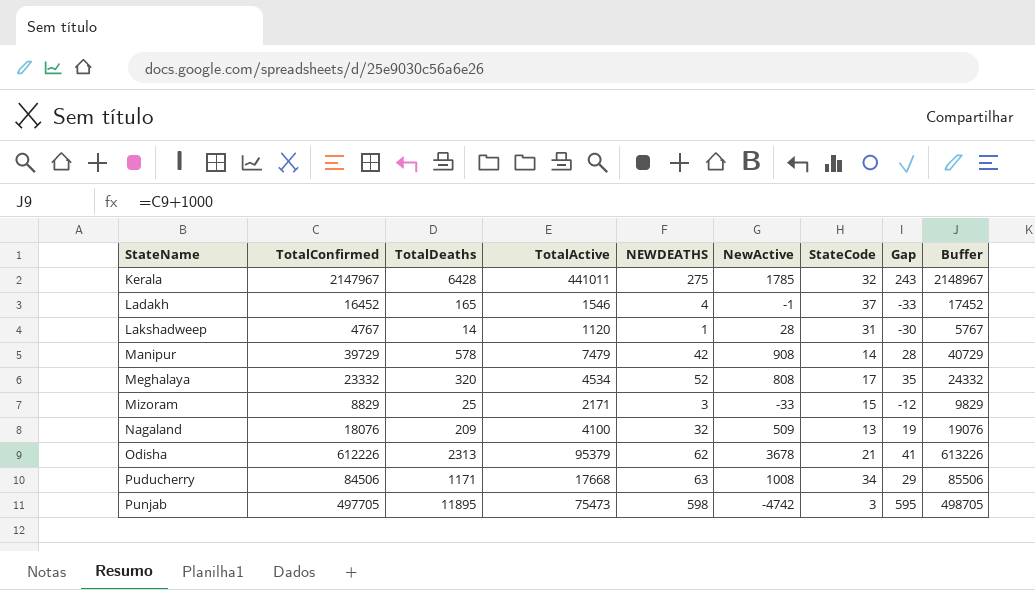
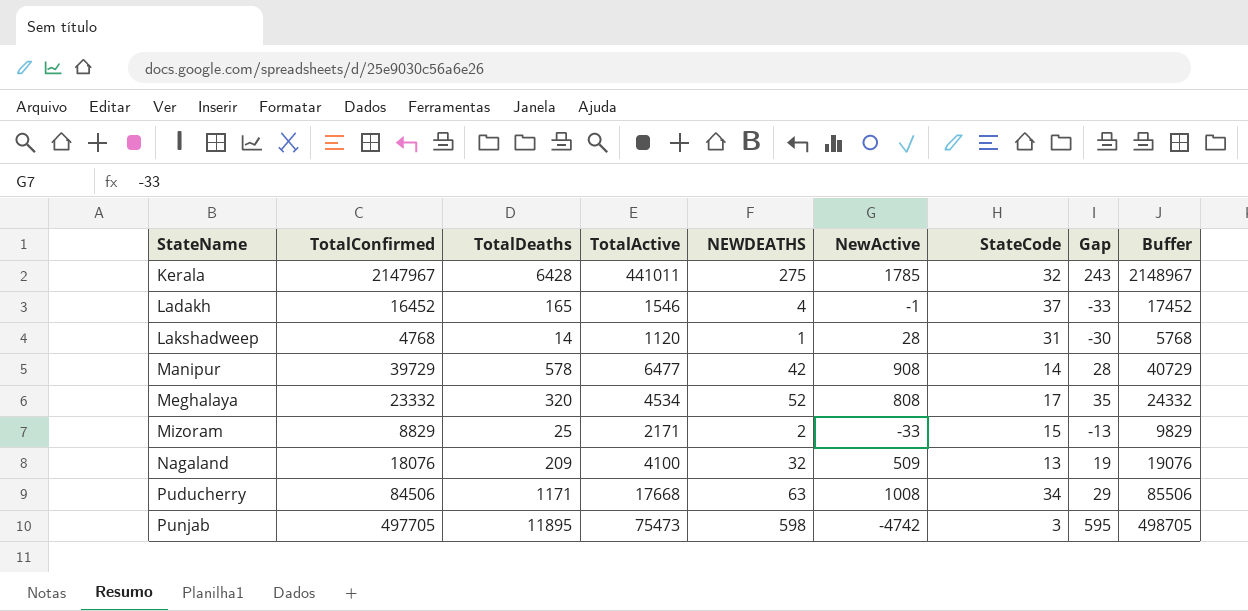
row Odisha: 612226 | 2313 | 95379 | 62 | 3678 | 21 | 41 | 613226 -> none
Lakshadweep | TotalConfirmed: 4767 -> 4768
Lakshadweep | Buffer: 5767 -> 5768
Manipur | TotalActive: 7479 -> 6477
Mizoram | NEWDEATHS: 3 -> 2
Mizoram | Gap: -12 -> -13

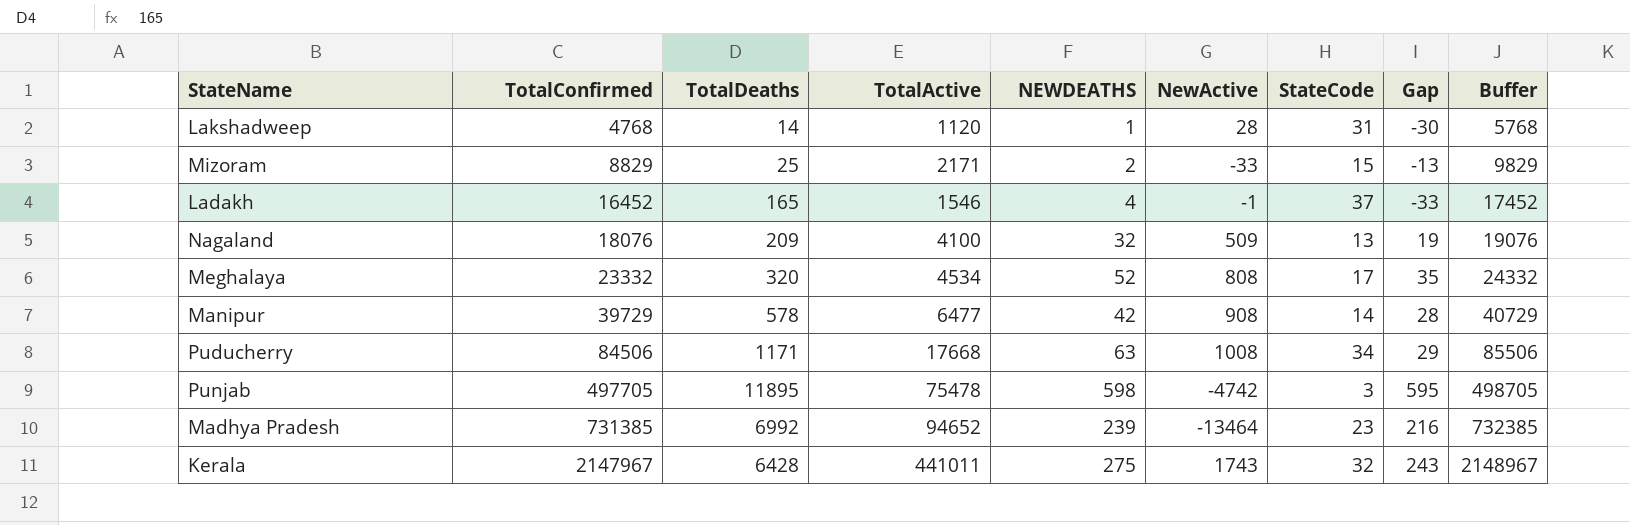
row order: StateName ascending -> TotalConfirmed ascending
Punjab | TotalActive: 75473 -> 75478
row Madhya Pradesh: none -> 731385 | 6992 | 94652 | 239 | -13464 | 23 | 216 | 732385
Kerala | NewActive: 1785 -> 1743

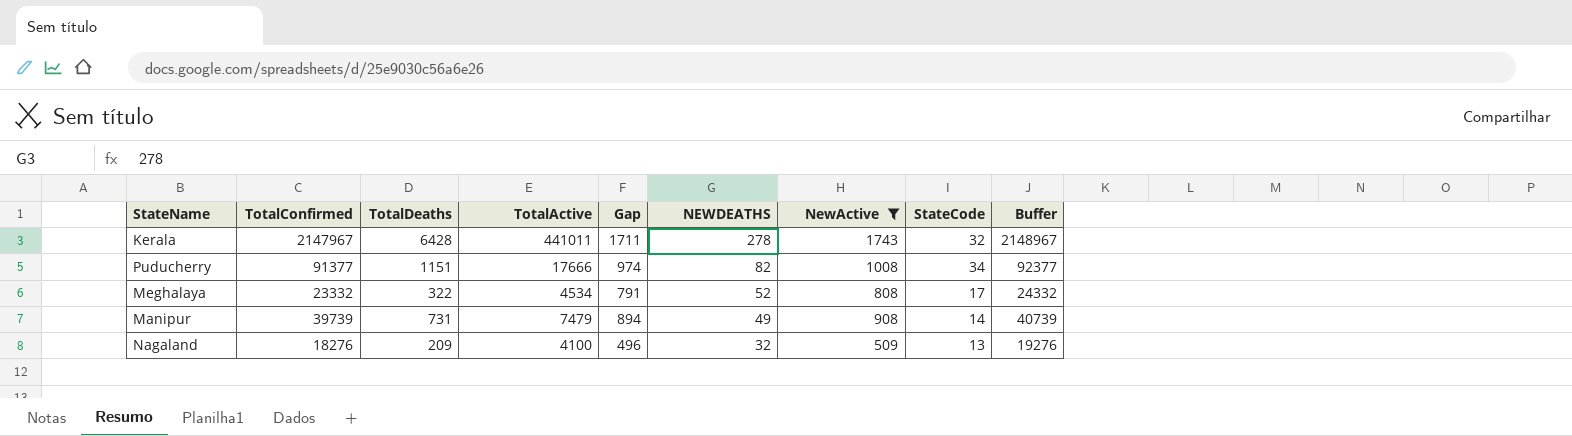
filter: none -> NewActive >= 509
row order: TotalConfirmed ascending -> NEWDEATHS descending
column Gap | formula: [NEWDEATHS] - [StateCode] -> [NewActive] - [StateCode]
column Gap | position: 8 -> 5
Kerala | NEWDEATHS: 275 -> 278
Puducherry | TotalConfirmed: 84506 -> 91377
Puducherry | TotalDeaths: 1171 -> 1151
Puducherry | TotalActive: 17668 -> 17666
Puducherry | NEWDEATHS: 63 -> 82
Puducherry | Buffer: 85506 -> 92377
Meghalaya | TotalDeaths: 320 -> 322
Manipur | TotalConfirmed: 39729 -> 39739
Manipur | TotalDeaths: 578 -> 731
Manipur | TotalActive: 6477 -> 7479
Manipur | NEWDEATHS: 42 -> 49
Manipur | Buffer: 40729 -> 40739
Nagaland | TotalConfirmed: 18076 -> 18276
Nagaland | Buffer: 19076 -> 19276

